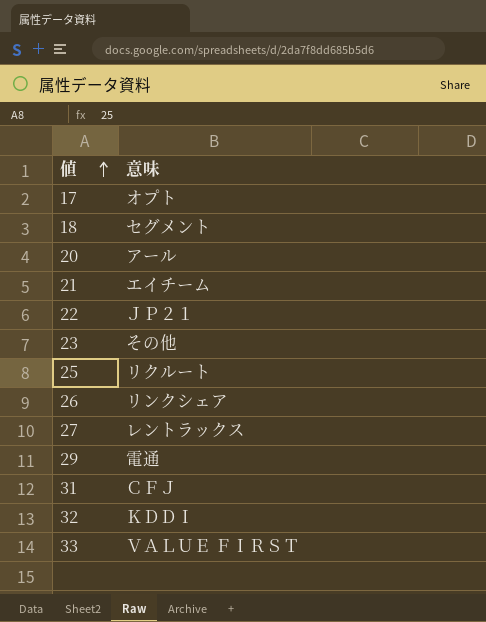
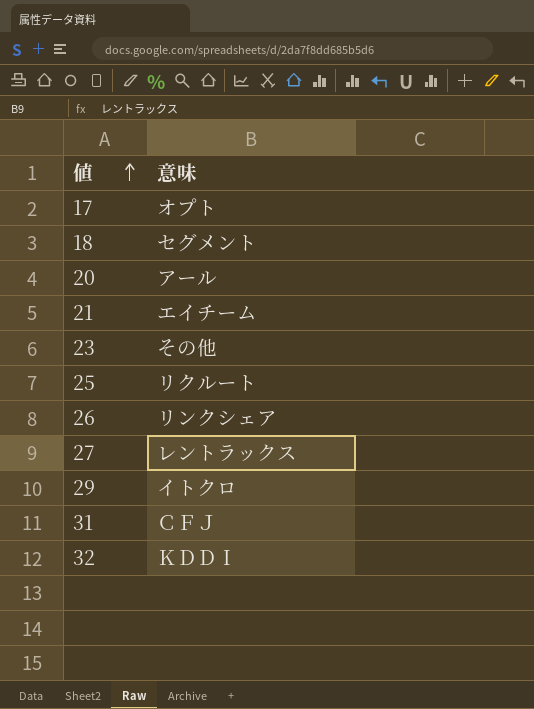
row 22: ＪＰ２１ -> none
row 33: ＶＡＬＵＥ ＦＩＲＳＴ -> none
29 | 意味: 電通 -> イトクロ

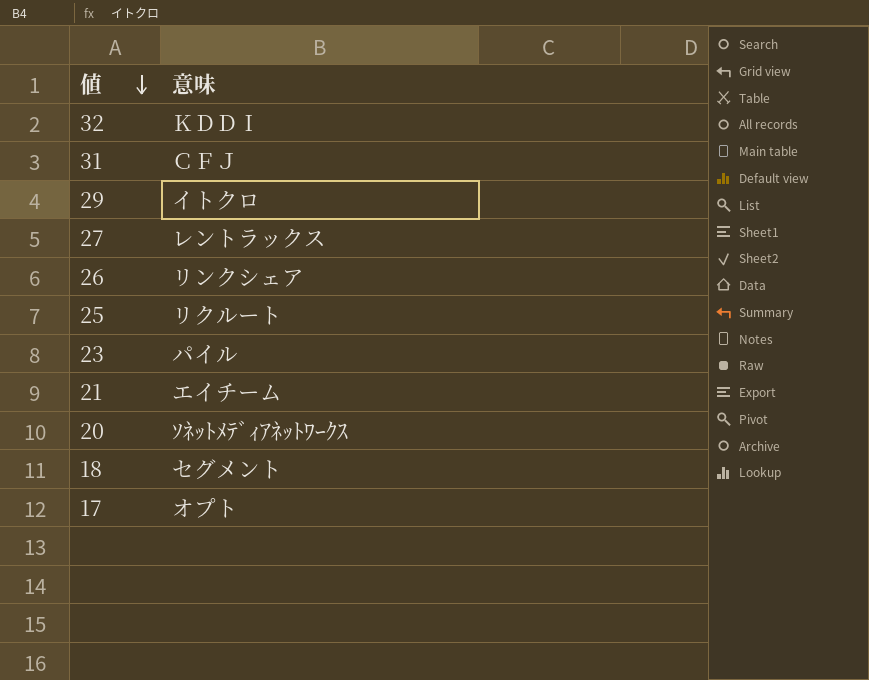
row order: 値 ascending -> 値 descending
23 | 意味: その他 -> パイル
20 | 意味: アール -> ｿﾈｯﾄﾒﾃﾞｨｱﾈｯﾄﾜｰｸｽ

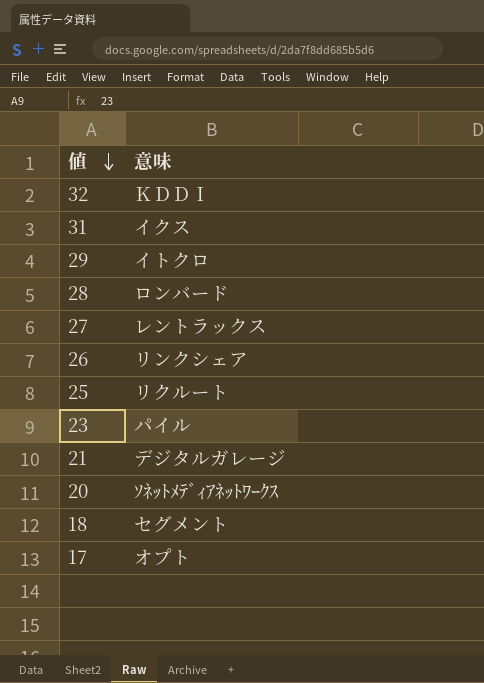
31 | 意味: ＣＦＪ -> イクス
row 28: none -> ロンバード
21 | 意味: エイチーム -> デジタルガレージ

